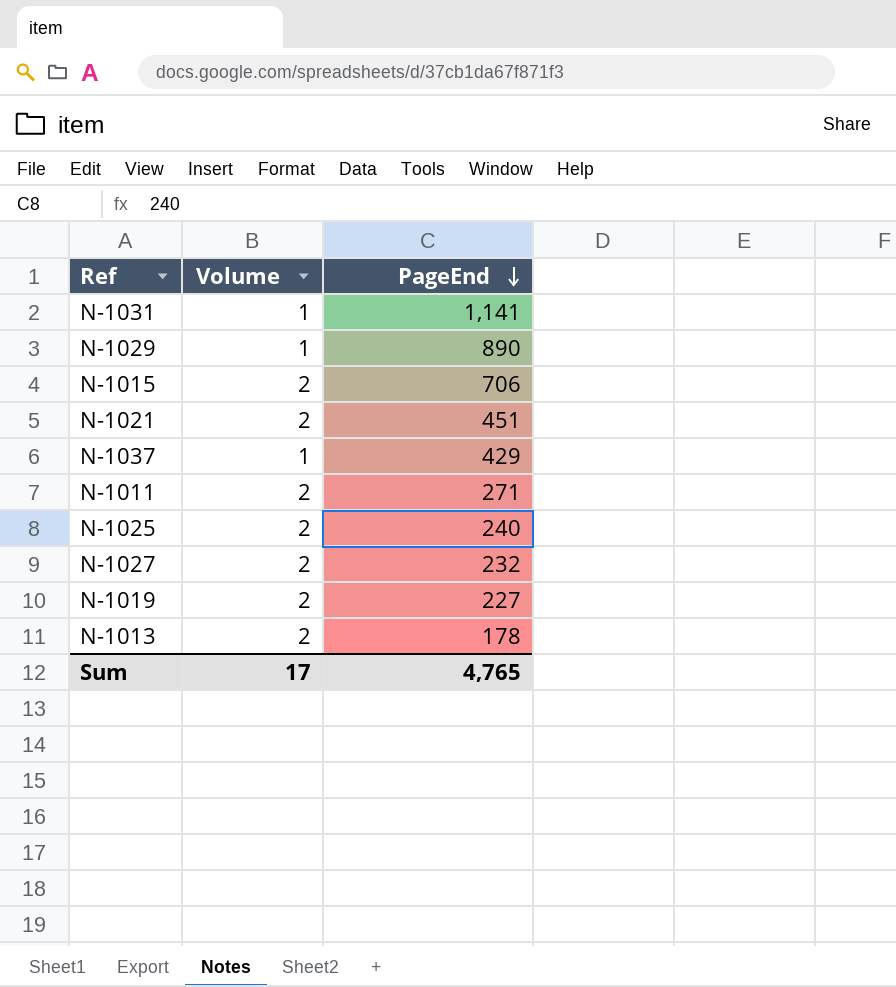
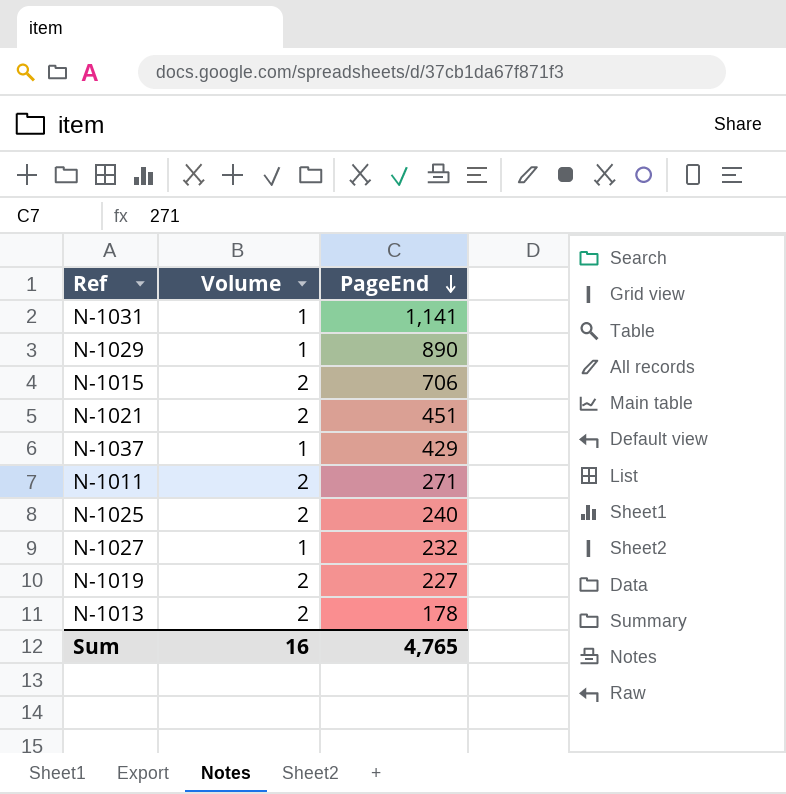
N-1027 | Volume: 2 -> 1
Sum | Volume: 17 -> 16

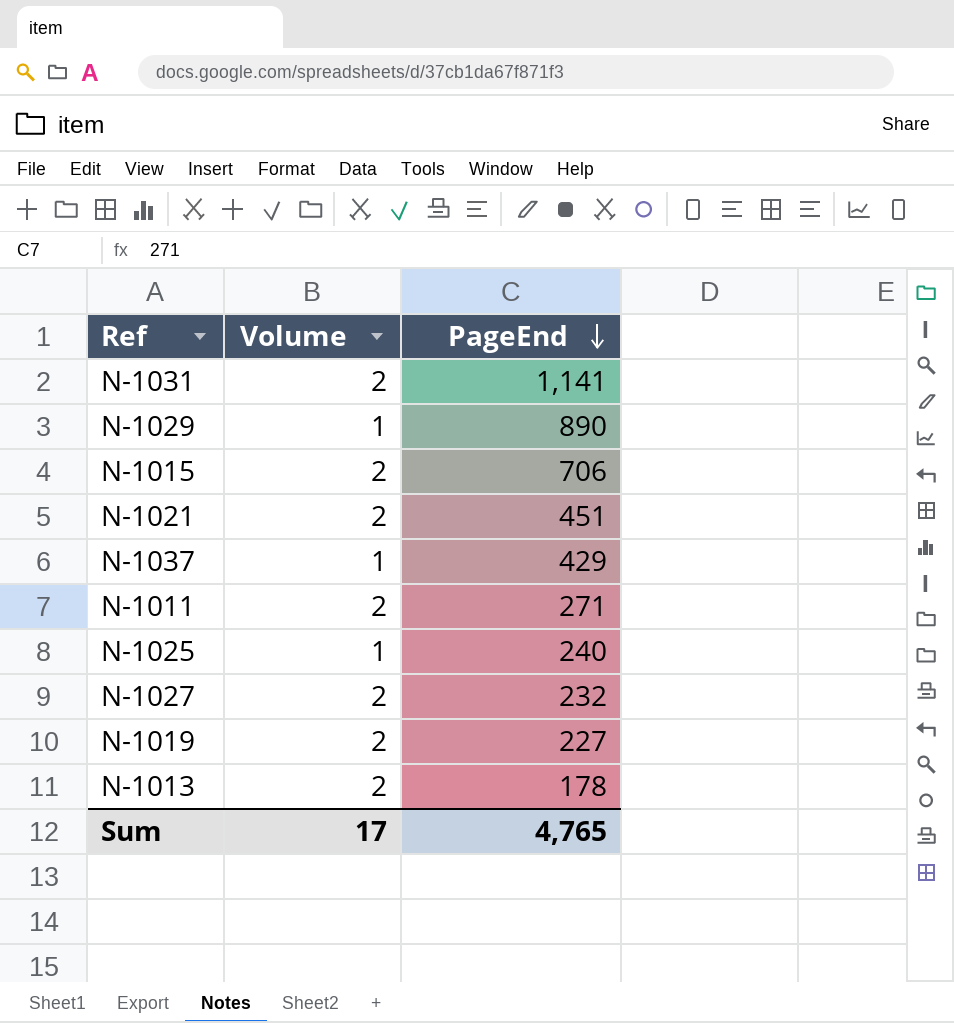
N-1031 | Volume: 1 -> 2
N-1025 | Volume: 2 -> 1
N-1027 | Volume: 1 -> 2
Sum | Volume: 16 -> 17

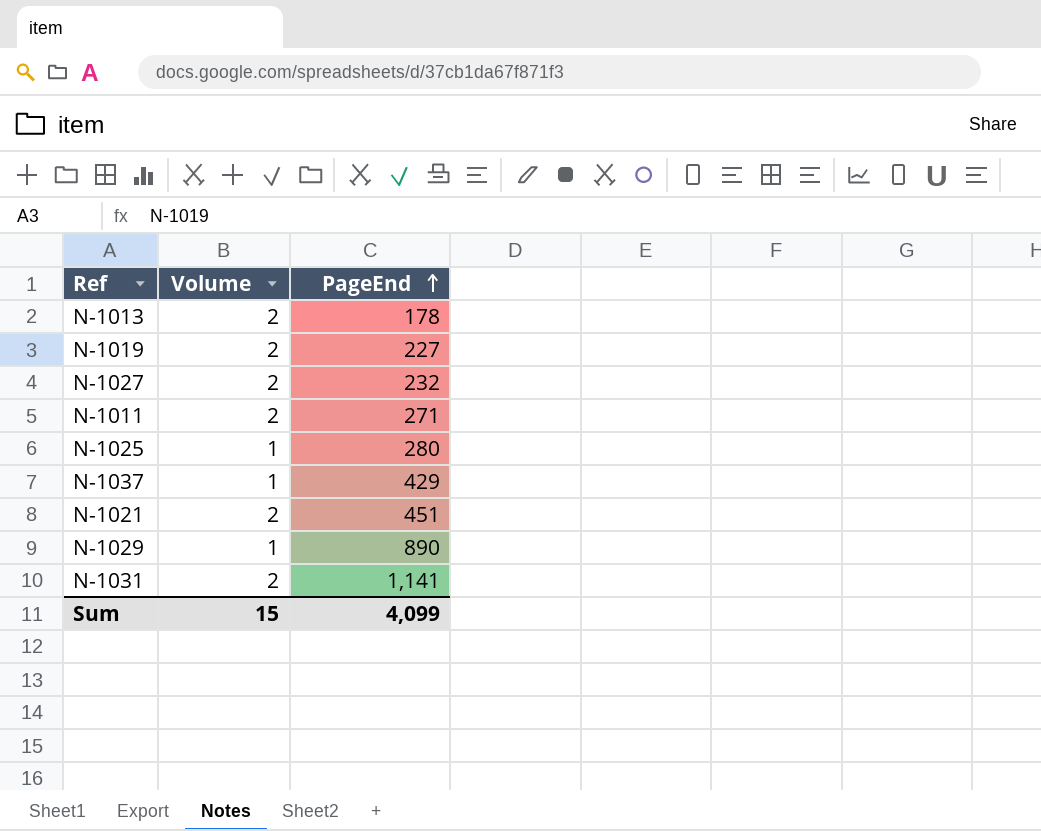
row order: PageEnd descending -> PageEnd ascending
row N-1015: 2 | 706 -> none
N-1025 | PageEnd: 240 -> 280
Sum | Volume: 17 -> 15
Sum | PageEnd: 4,765 -> 4,099

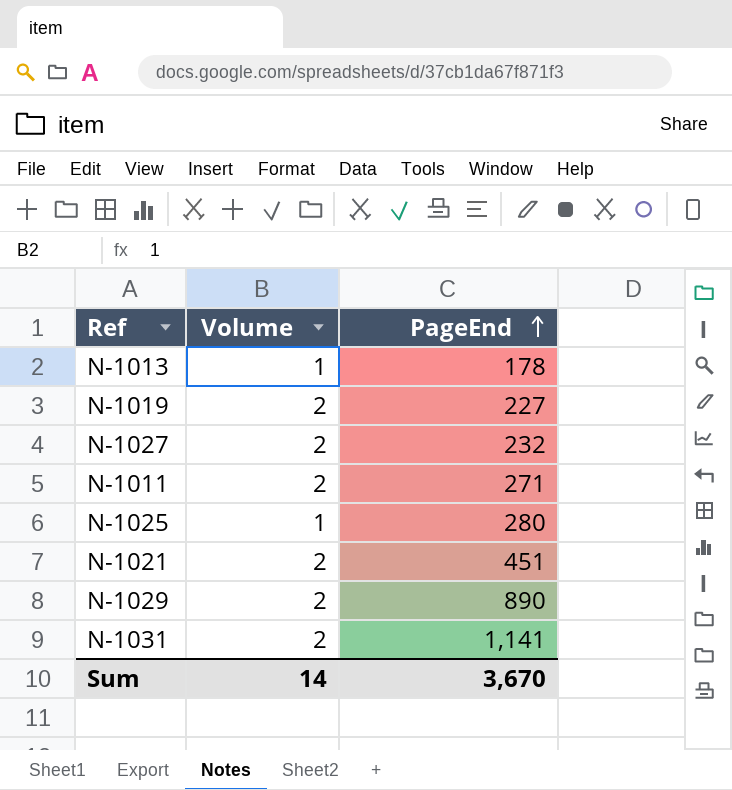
row N-1037: 1 | 429 -> none
N-1013 | Volume: 2 -> 1
N-1029 | Volume: 1 -> 2
Sum | Volume: 15 -> 14
Sum | PageEnd: 4,099 -> 3,670

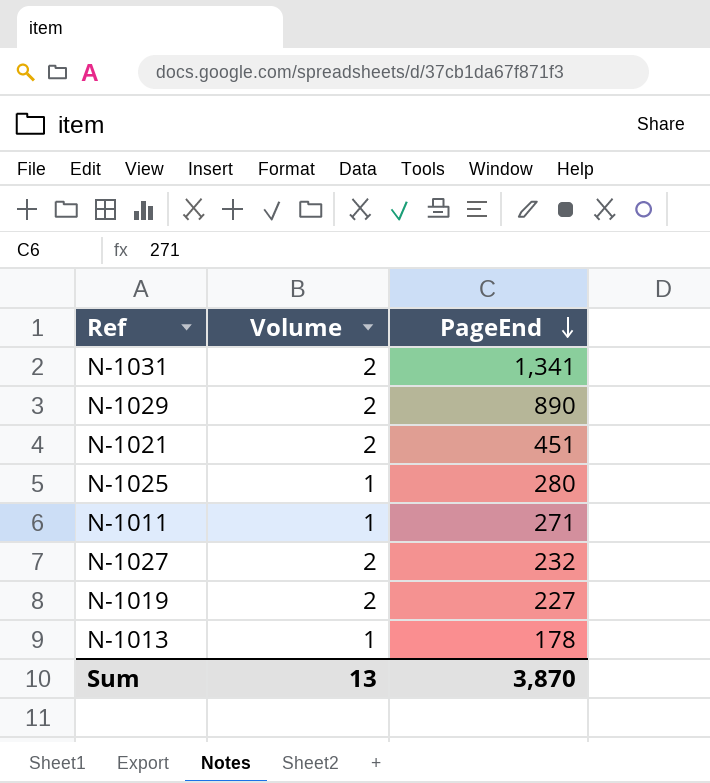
row order: PageEnd ascending -> PageEnd descending
N-1031 | PageEnd: 1,141 -> 1,341
N-1011 | Volume: 2 -> 1
Sum | Volume: 14 -> 13
Sum | PageEnd: 3,670 -> 3,870

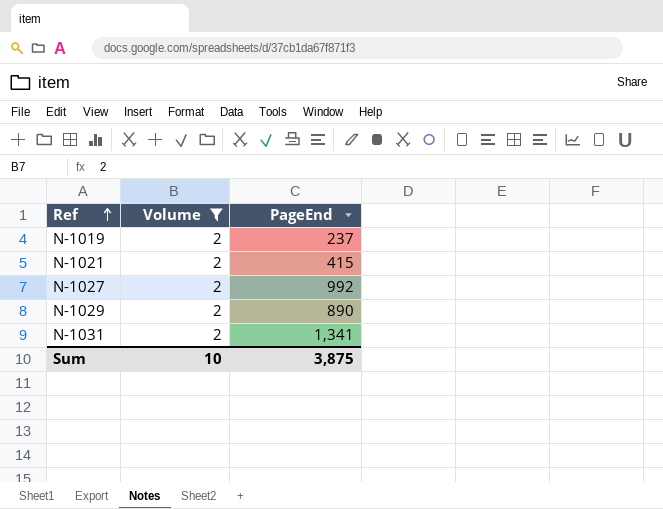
filter: none -> Volume = 2
row order: PageEnd descending -> Ref ascending
N-1019 | PageEnd: 227 -> 237
N-1021 | PageEnd: 451 -> 415
N-1027 | PageEnd: 232 -> 992
Sum | Volume: 13 -> 10
Sum | PageEnd: 3,870 -> 3,875

